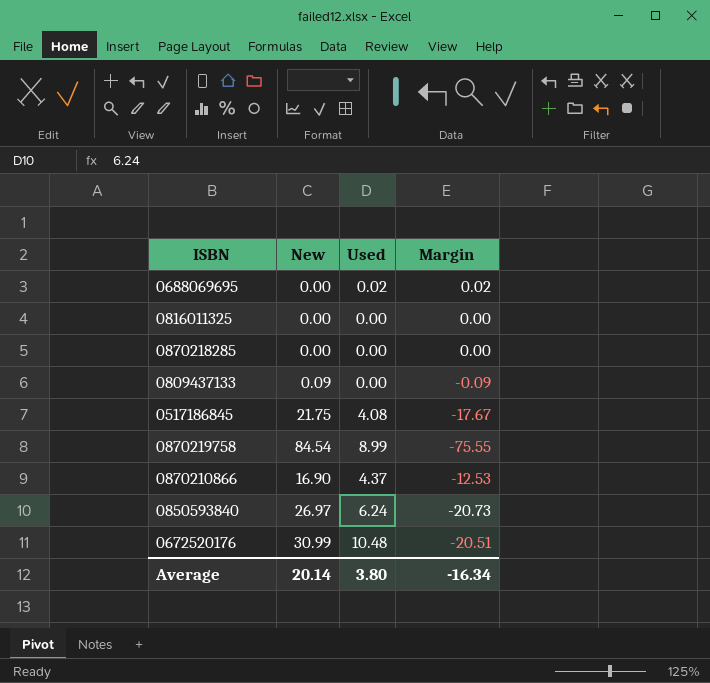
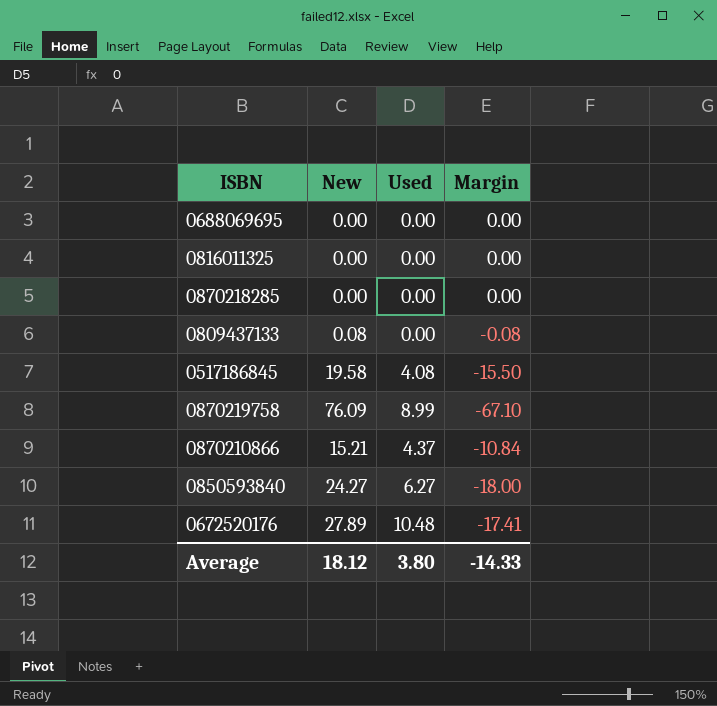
0688069695 | Used: 0.02 -> 0.00
0688069695 | Margin: 0.02 -> 0.00
0809437133 | New: 0.09 -> 0.08
0809437133 | Margin: -0.09 -> -0.08
0517186845 | New: 21.75 -> 19.58
0517186845 | Margin: -17.67 -> -15.50
0870219758 | New: 84.54 -> 76.09
0870219758 | Margin: -75.55 -> -67.10
0870210866 | New: 16.90 -> 15.21
0870210866 | Margin: -12.53 -> -10.84
0850593840 | New: 26.97 -> 24.27
0850593840 | Used: 6.24 -> 6.27
0850593840 | Margin: -20.73 -> -18.00
0672520176 | New: 30.99 -> 27.89
0672520176 | Margin: -20.51 -> -17.41
Average | New: 20.14 -> 18.12
Average | Margin: -16.34 -> -14.33

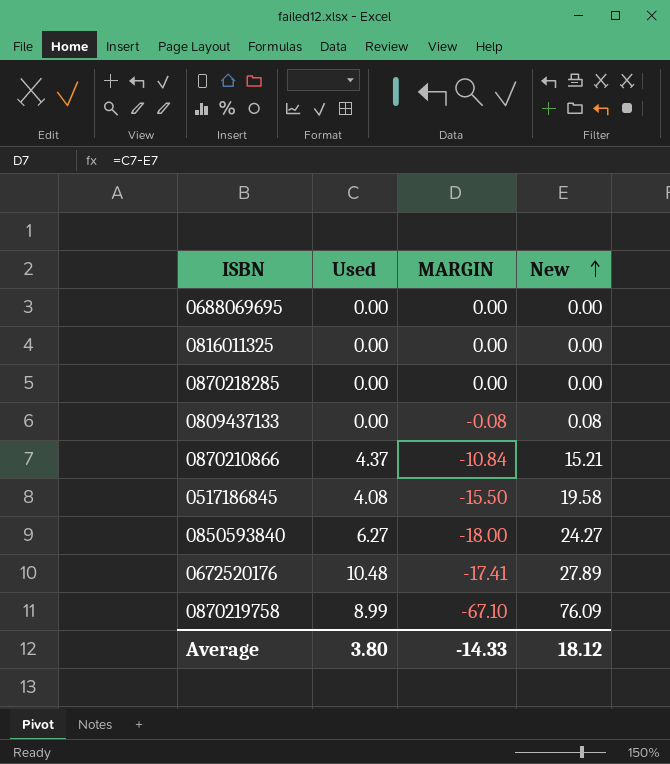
row order: none -> New ascending
column name: Margin -> MARGIN
column New | position: 2 -> 4

